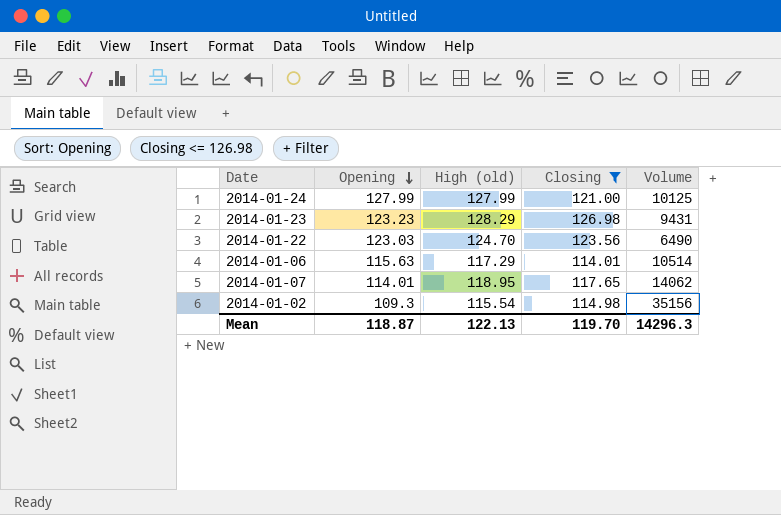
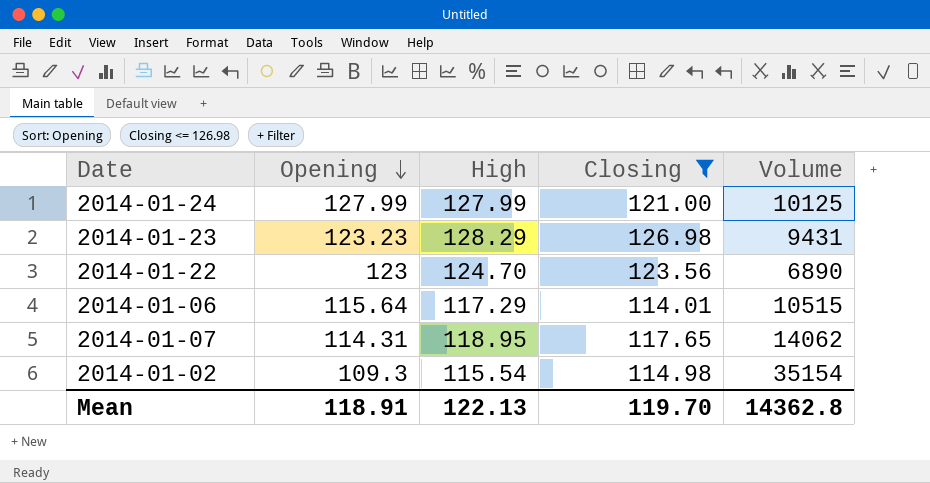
column name: High (old) -> High
2014-01-22 | Opening: 123.03 -> 123
2014-01-22 | Volume: 6490 -> 6890
2014-01-06 | Opening: 115.63 -> 115.64
2014-01-06 | Volume: 10514 -> 10515
2014-01-07 | Opening: 114.01 -> 114.31
2014-01-02 | Volume: 35156 -> 35154
Mean | Opening: 118.87 -> 118.91
Mean | Volume: 14296.3 -> 14362.8

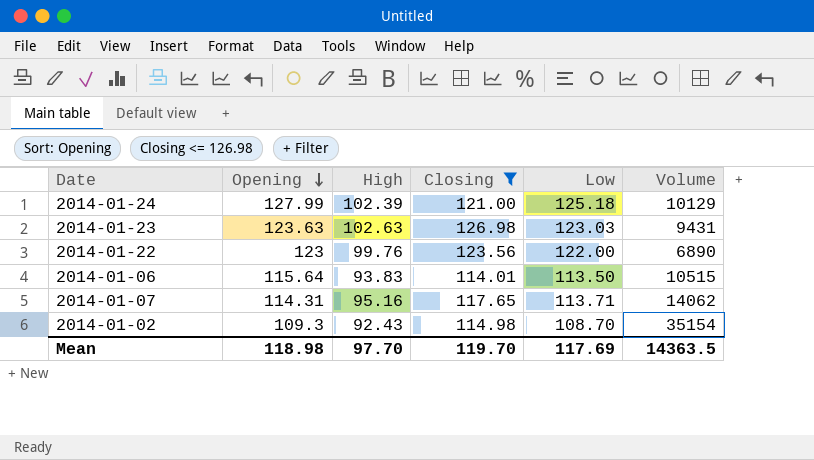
column Low | position: none -> 5
2014-01-24 | High: 127.99 -> 102.39
2014-01-24 | Volume: 10125 -> 10129
2014-01-23 | Opening: 123.23 -> 123.63
2014-01-23 | High: 128.29 -> 102.63
2014-01-22 | High: 124.70 -> 99.76
2014-01-06 | High: 117.29 -> 93.83
2014-01-07 | High: 118.95 -> 95.16
2014-01-02 | High: 115.54 -> 92.43
Mean | Opening: 118.91 -> 118.98
Mean | High: 122.13 -> 97.70
Mean | Volume: 14362.8 -> 14363.5

